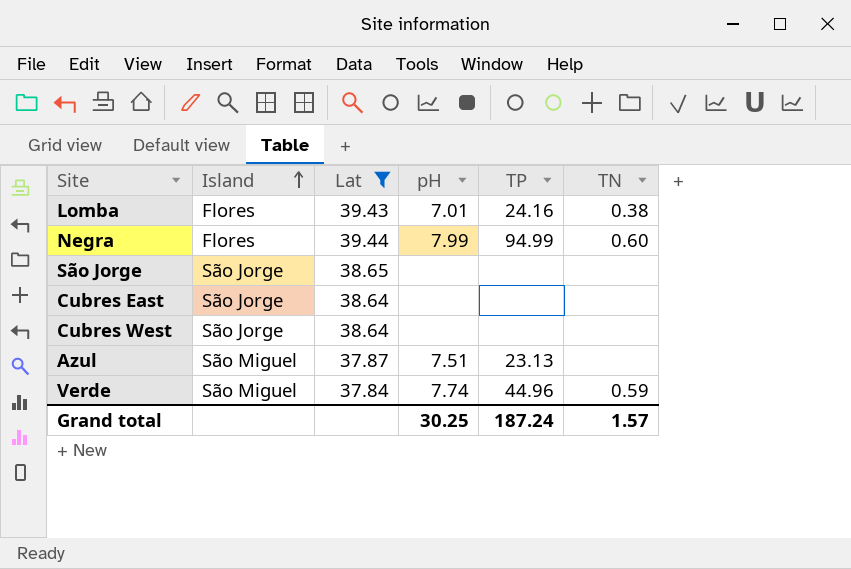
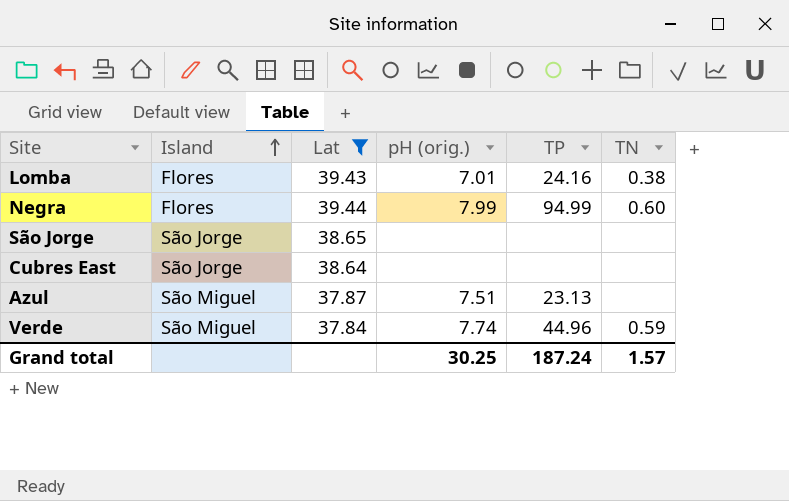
column name: pH -> pH (orig.)
row Cubres West: São Jorge | 38.64 | none | none | none -> none

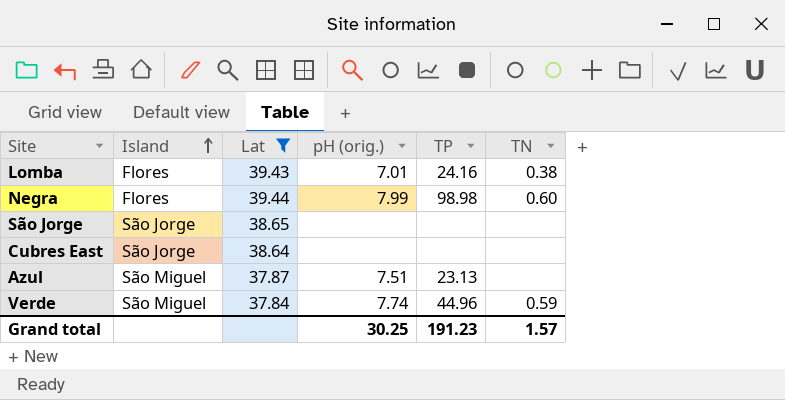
Negra | TP: 94.99 -> 98.98
Grand total | TP: 187.24 -> 191.23

